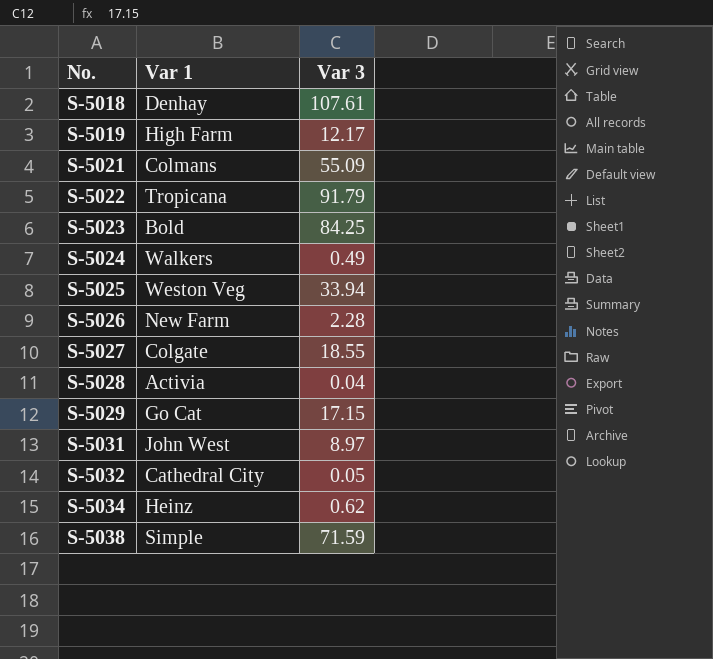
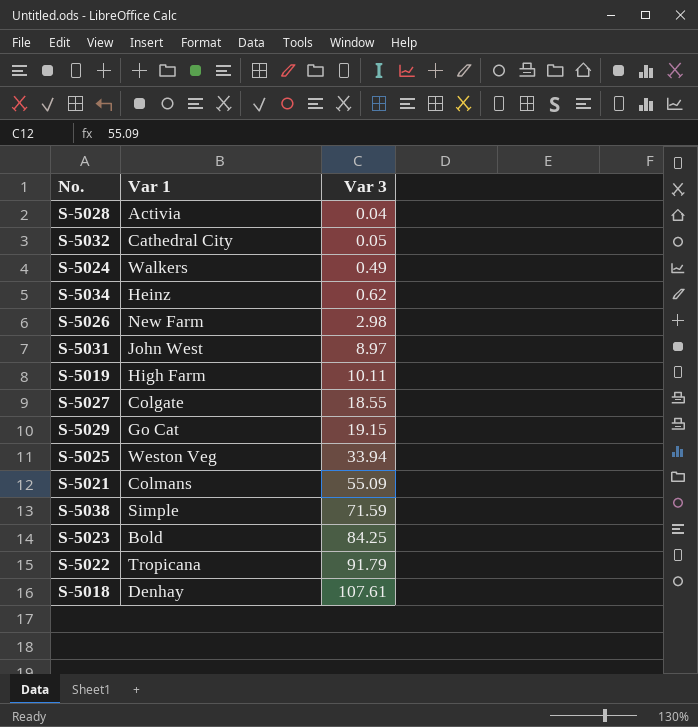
row order: No. ascending -> Var 3 ascending
S-5026 | Var 3: 2.28 -> 2.98
S-5019 | Var 3: 12.17 -> 10.11
S-5029 | Var 3: 17.15 -> 19.15

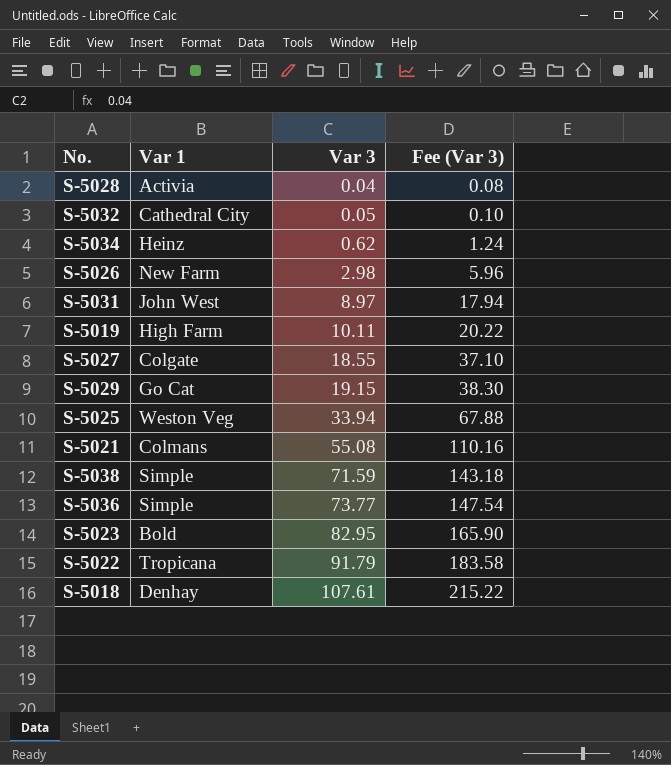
column Fee (Var 3) | formula: none -> [Var 3] * 2
row S-5024: Walkers | 0.49 -> none
S-5021 | Var 3: 55.09 -> 55.08
row S-5036: none -> Simple | 73.77 | 147.54
S-5023 | Var 3: 84.25 -> 82.95

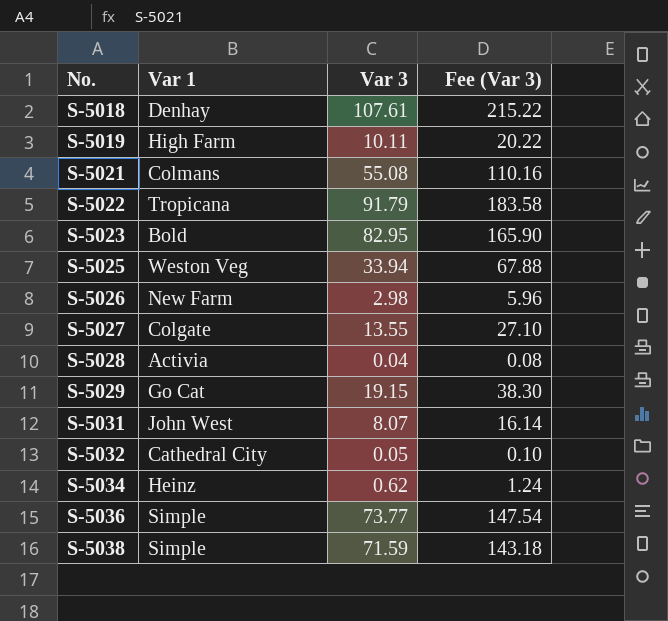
row order: Var 3 ascending -> No. ascending
S-5027 | Var 3: 18.55 -> 13.55
S-5027 | Fee (Var 3): 37.10 -> 27.10
S-5031 | Var 3: 8.97 -> 8.07
S-5031 | Fee (Var 3): 17.94 -> 16.14

